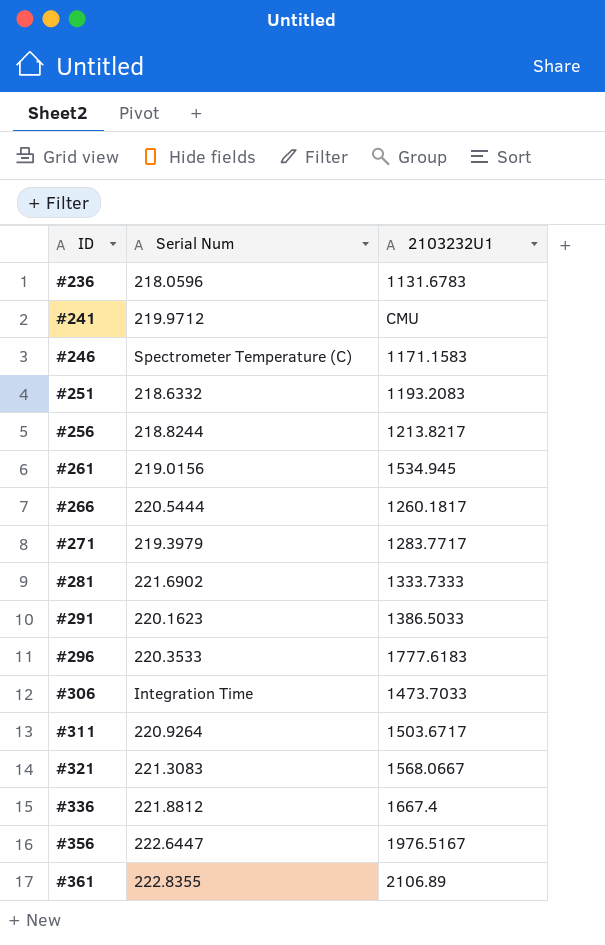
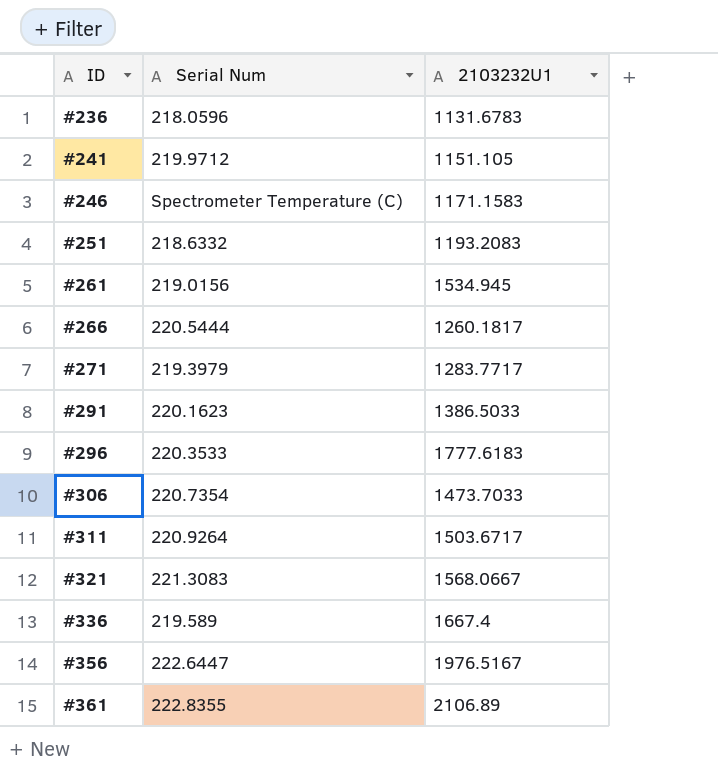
row #256: 218.8244 | 1213.8217 -> none
row #281: 221.6902 | 1333.7333 -> none
#241 | 2103232U1: CMU -> 1151.105
#306 | Serial Num: Integration Time -> 220.7354
#336 | Serial Num: 221.8812 -> 219.589

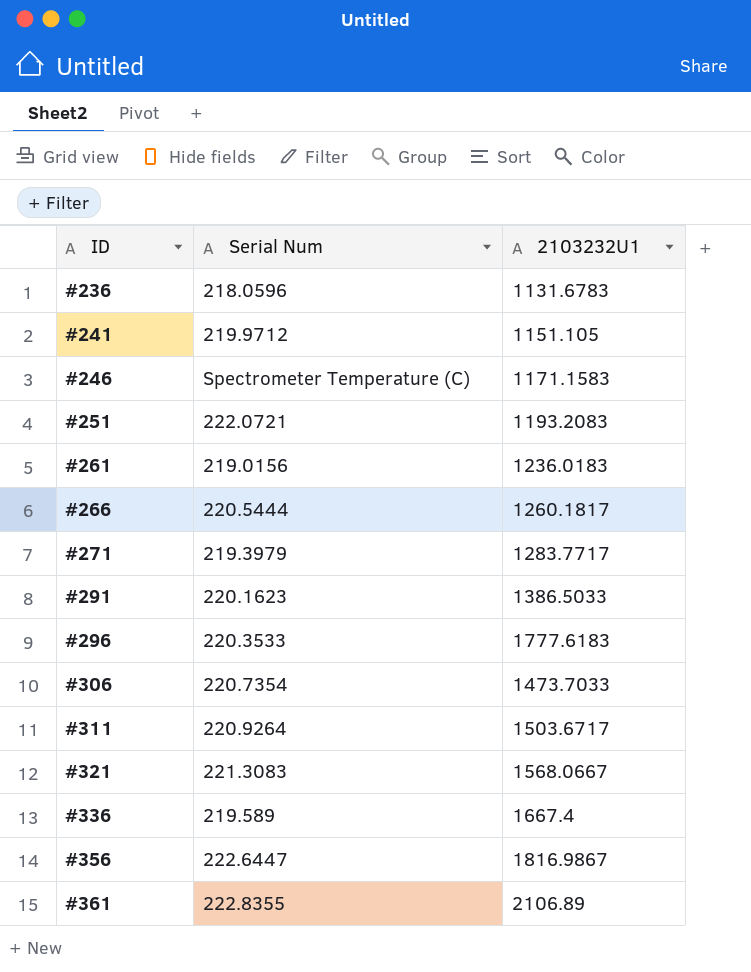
#251 | Serial Num: 218.6332 -> 222.0721
#261 | 2103232U1: 1534.945 -> 1236.0183
#356 | 2103232U1: 1976.5167 -> 1816.9867

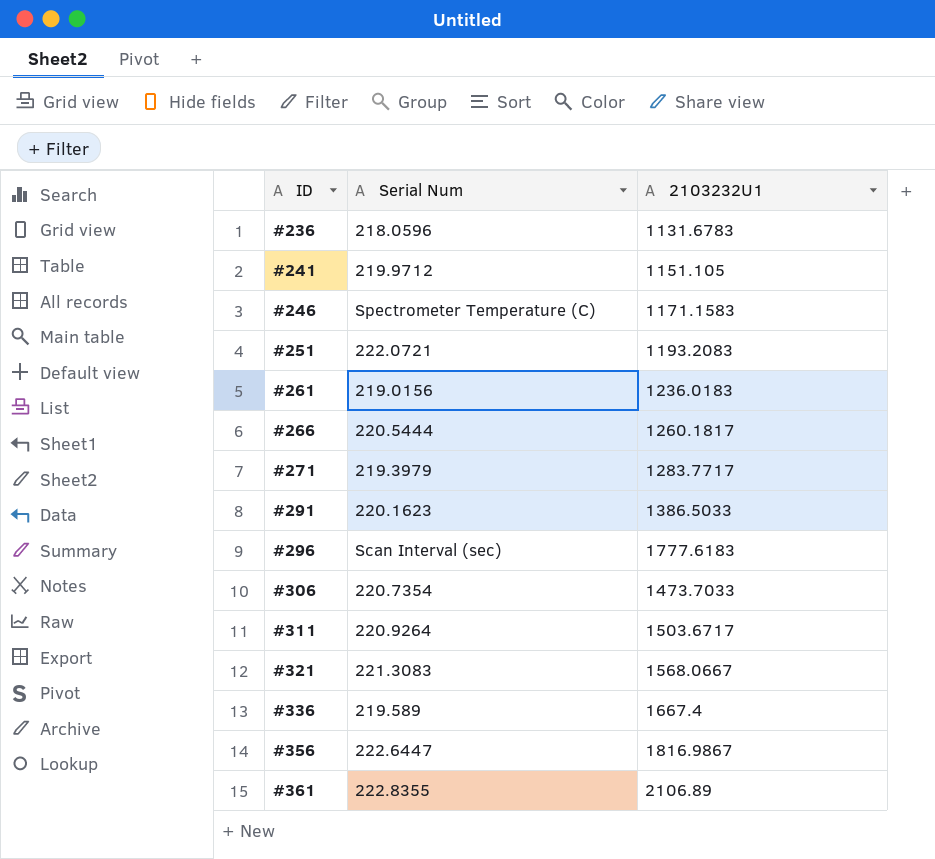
#296 | Serial Num: 220.3533 -> Scan Interval (sec)

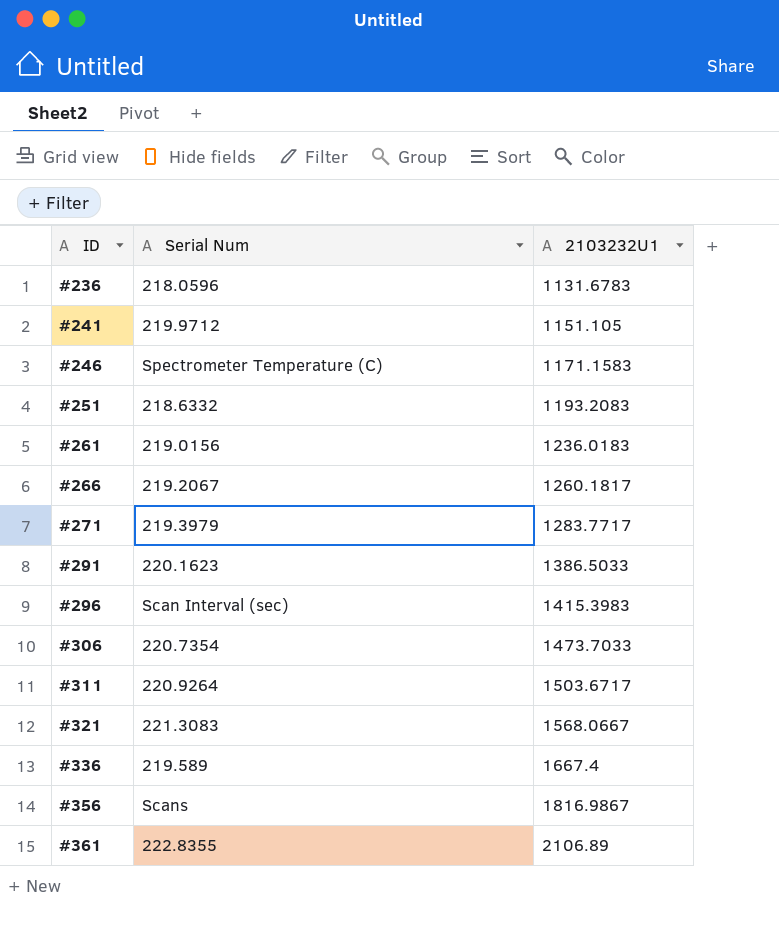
#251 | Serial Num: 222.0721 -> 218.6332
#266 | Serial Num: 220.5444 -> 219.2067
#296 | 2103232U1: 1777.6183 -> 1415.3983
#356 | Serial Num: 222.6447 -> Scans

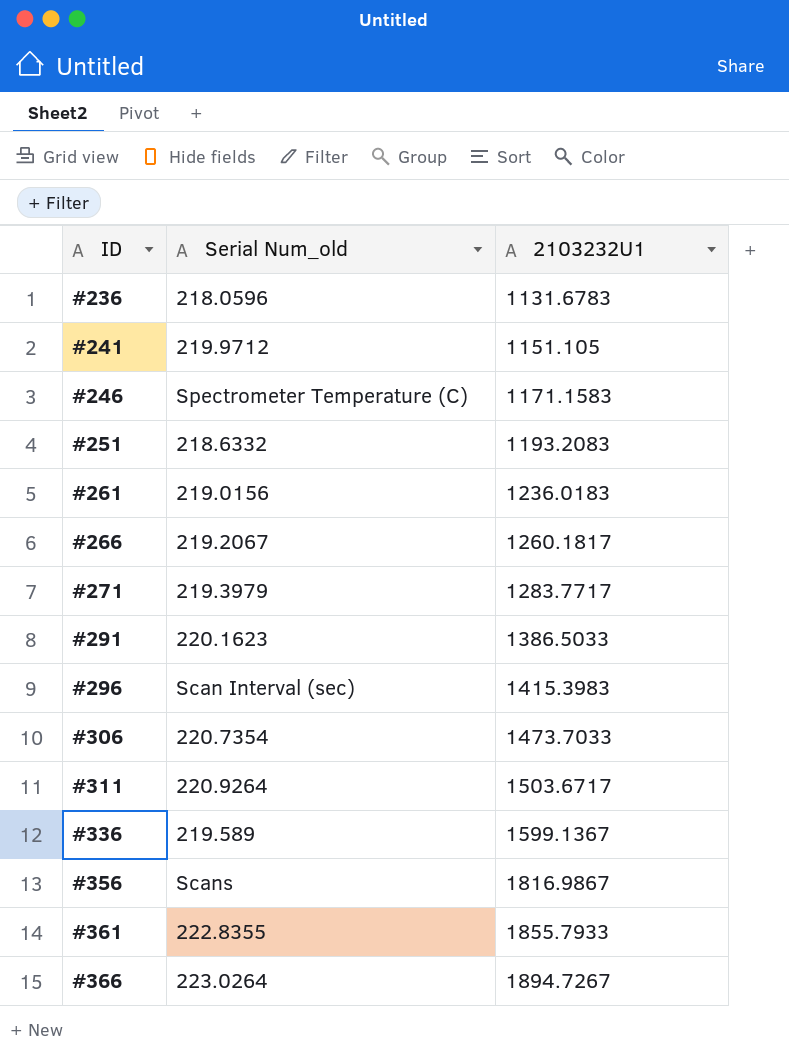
column name: Serial Num -> Serial Num_old
row #321: 221.3083 | 1568.0667 -> none
#336 | 2103232U1: 1667.4 -> 1599.1367
#361 | 2103232U1: 2106.89 -> 1855.7933
row #366: none -> 223.0264 | 1894.7267

